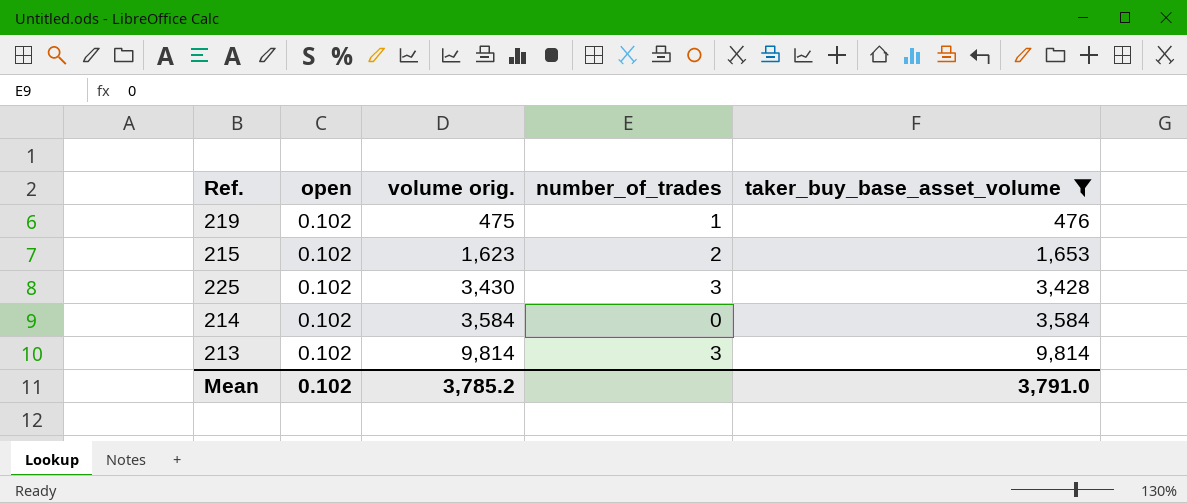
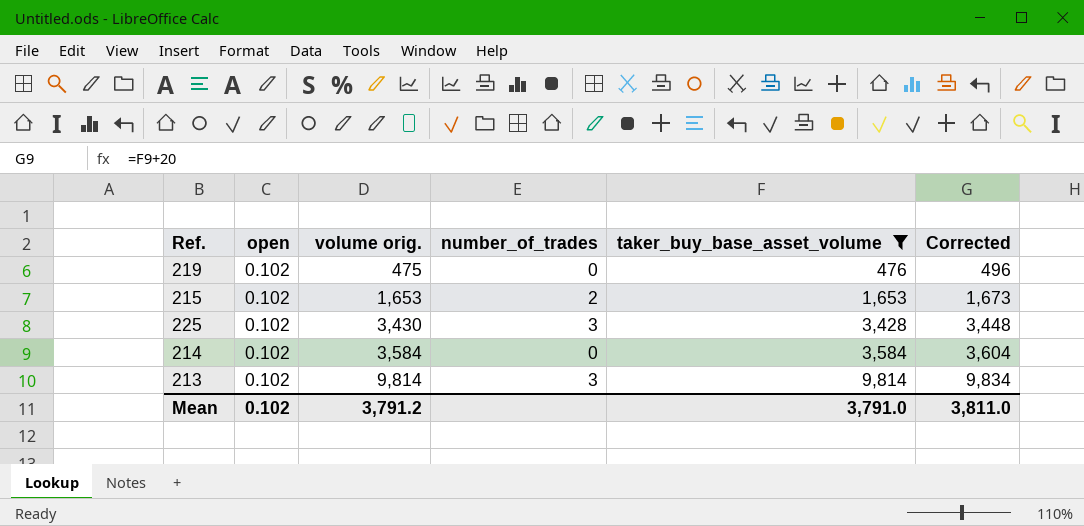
column Corrected | formula: none -> [taker_buy_base_asset_volume] + 20
219 | number_of_trades: 1 -> 0
215 | volume orig.: 1,623 -> 1,653
Mean | volume orig.: 3,785.2 -> 3,791.2

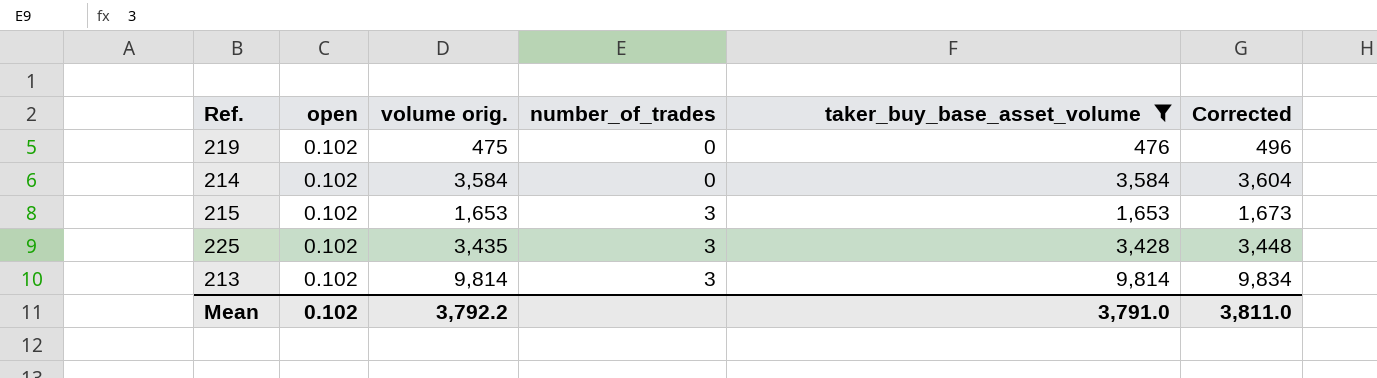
row order: volume orig. ascending -> number_of_trades ascending
215 | number_of_trades: 2 -> 3
225 | volume orig.: 3,430 -> 3,435
Mean | volume orig.: 3,791.2 -> 3,792.2

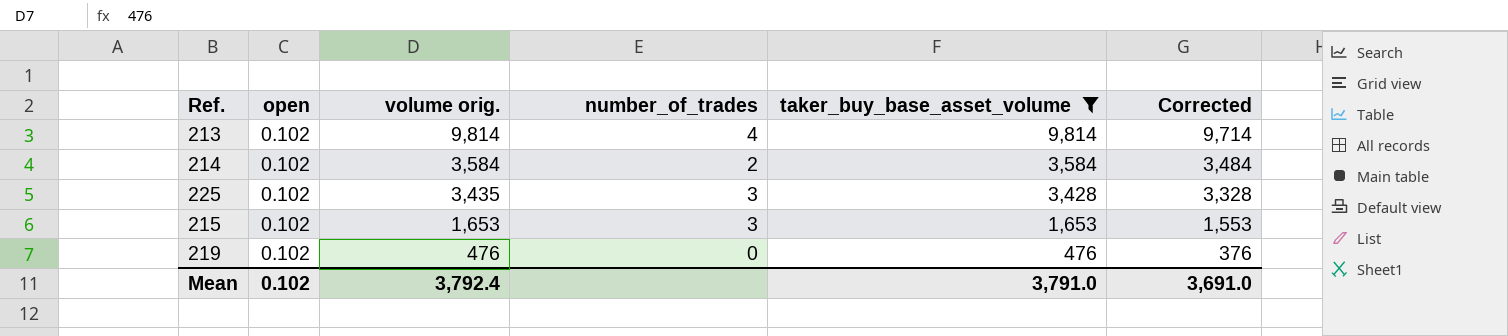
row order: number_of_trades ascending -> volume orig. descending
column Corrected | formula: [taker_buy_base_asset_volume] + 20 -> [taker_buy_base_asset_volume] - 100
213 | number_of_trades: 3 -> 4
214 | number_of_trades: 0 -> 2
219 | volume orig.: 475 -> 476
Mean | volume orig.: 3,792.2 -> 3,792.4
Mean | Corrected: 3,811.0 -> 3,691.0

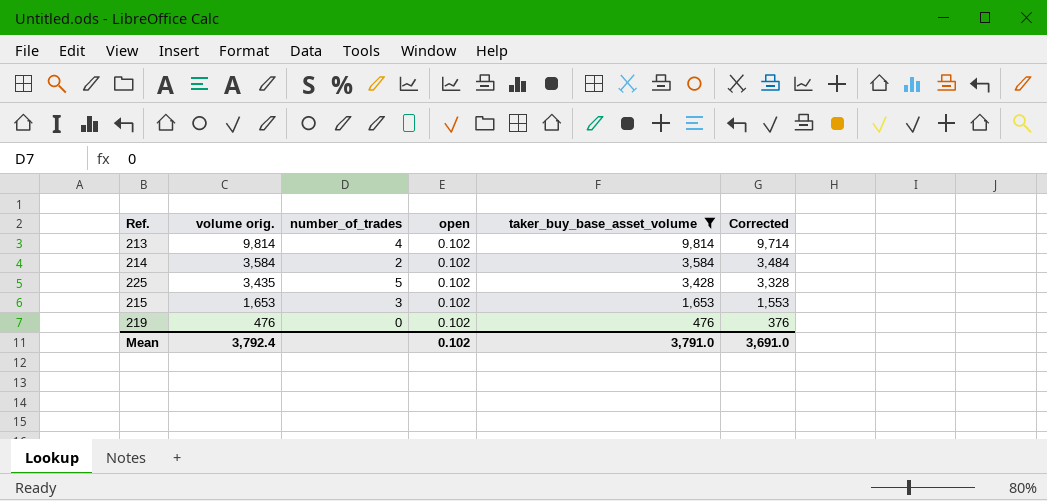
column open | position: 2 -> 4
225 | number_of_trades: 3 -> 5

